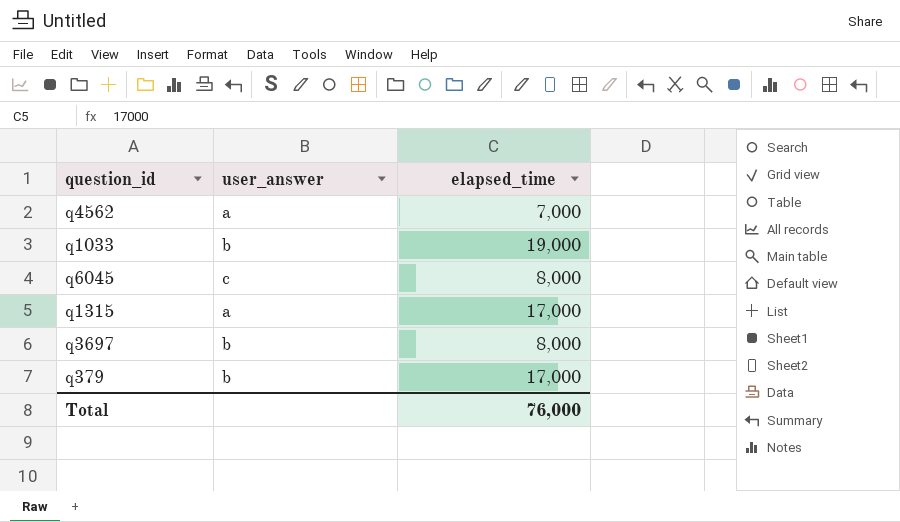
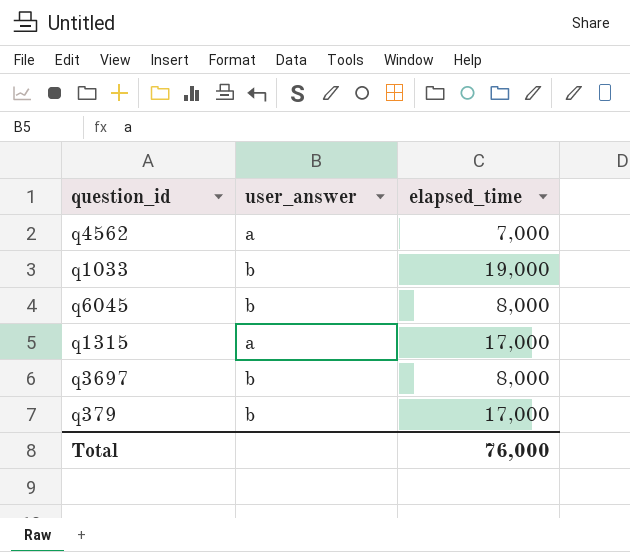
q6045 | user_answer: c -> b

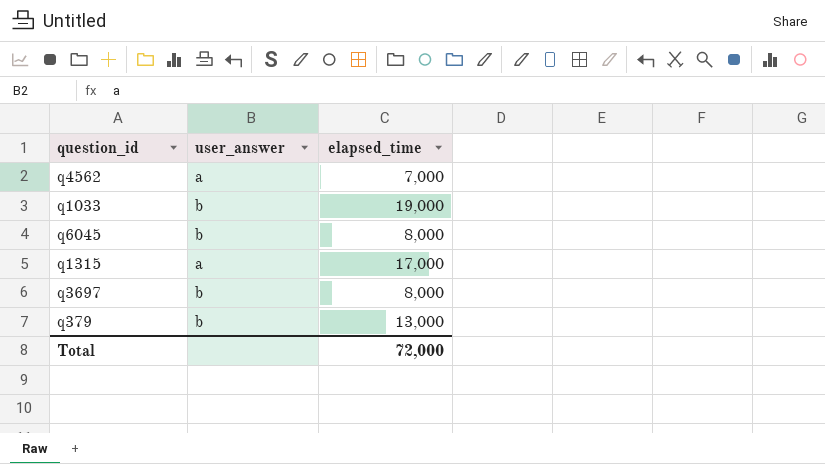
q379 | elapsed_time: 17,000 -> 13,000
Total | elapsed_time: 76,000 -> 72,000

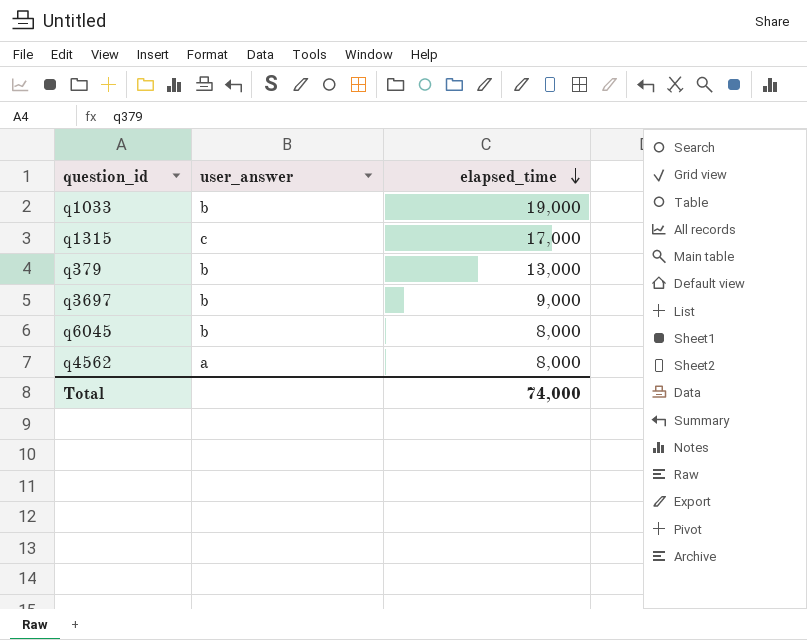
row order: none -> elapsed_time descending
q1315 | user_answer: a -> c
q3697 | elapsed_time: 8,000 -> 9,000
q4562 | elapsed_time: 7,000 -> 8,000
Total | elapsed_time: 72,000 -> 74,000

